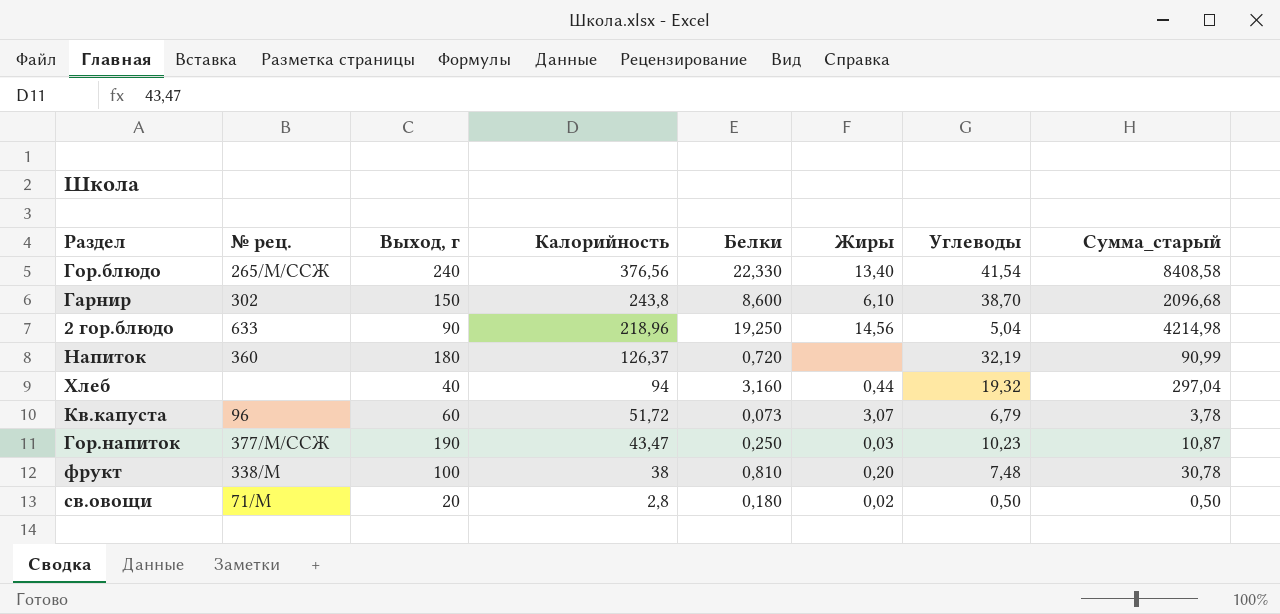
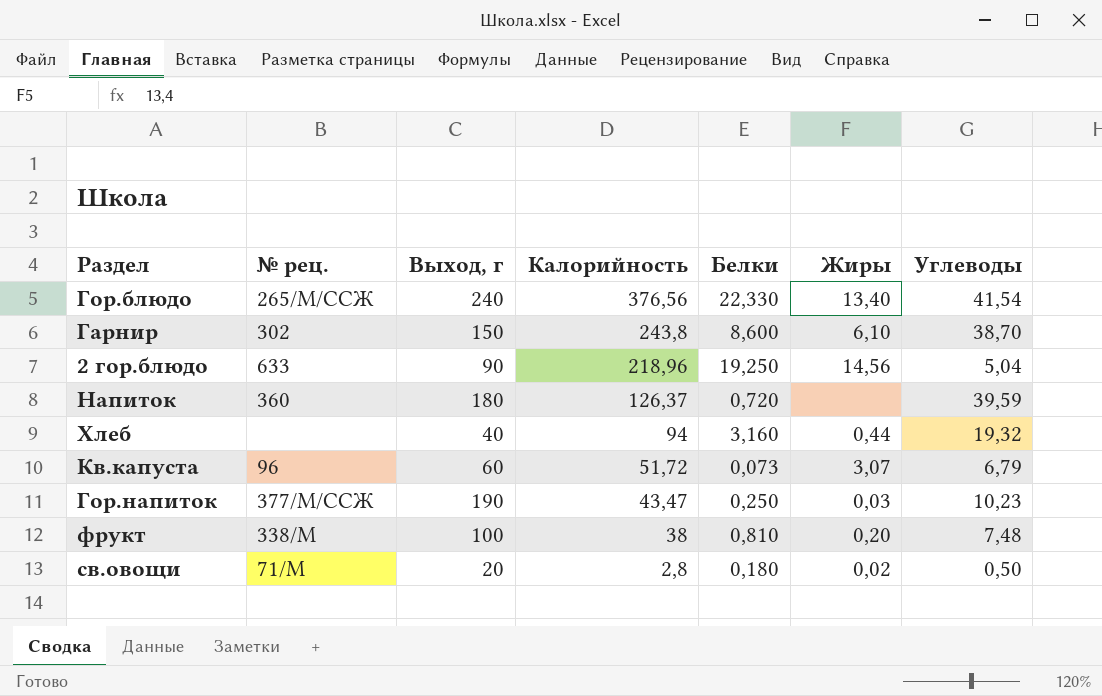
column Сумма_старый | formula: [Калорийность] * [Белки] -> none
Напиток | Углеводы: 32,19 -> 39,59

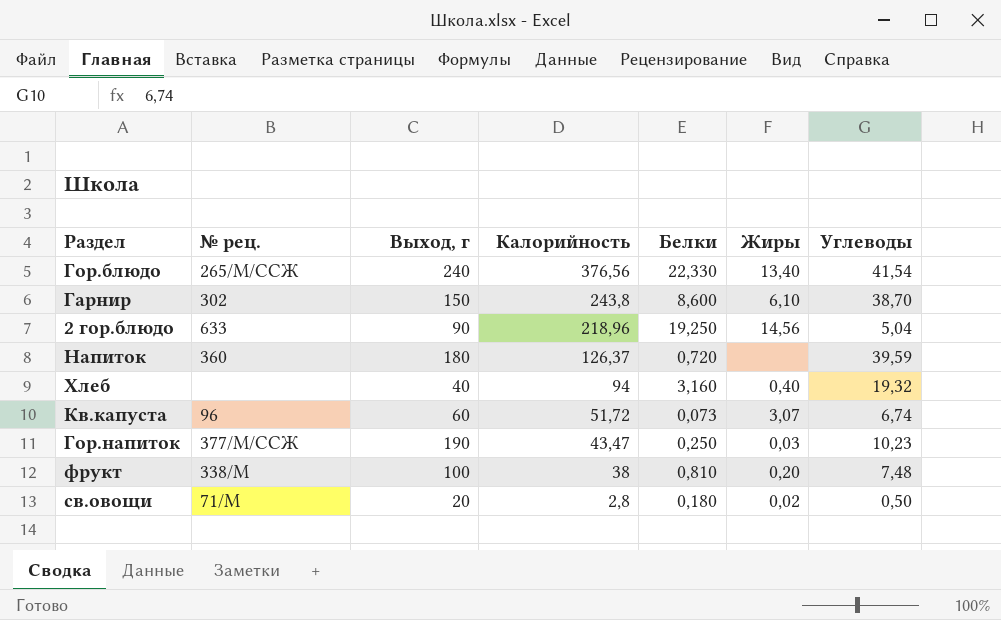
Хлеб | Жиры: 0,44 -> 0,40
Кв.капуста | Углеводы: 6,79 -> 6,74

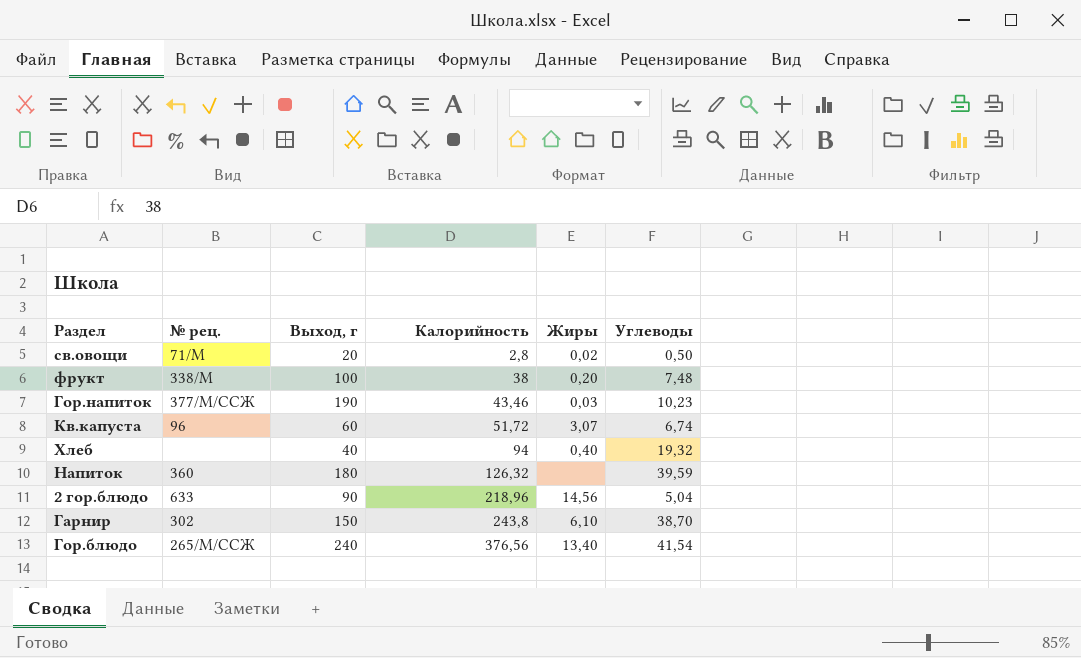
row order: Калорийность descending -> Калорийность ascending
column Белки | position: 5 -> none
Гор.напиток | Калорийность: 43,47 -> 43,46
Напиток | Калорийность: 126,37 -> 126,32

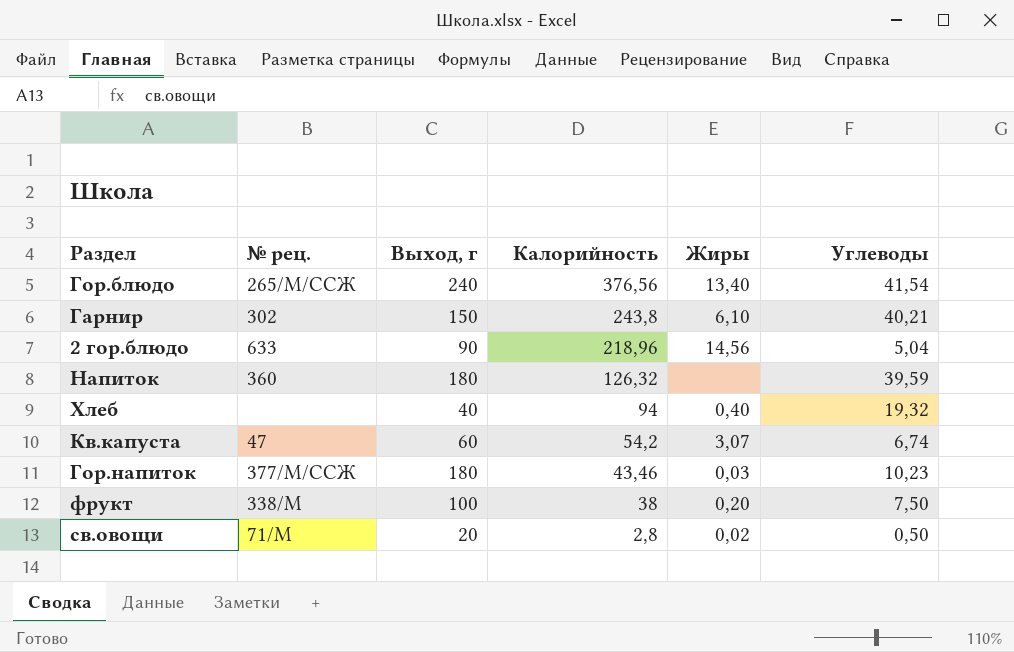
row order: Калорийность ascending -> Калорийность descending
Гарнир | Углеводы: 38,70 -> 40,21
Кв.капуста | № рец.: 96 -> 47
Кв.капуста | Калорийность: 51,72 -> 54,2
Гор.напиток | Выход, г: 190 -> 180
фрукт | Углеводы: 7,48 -> 7,50

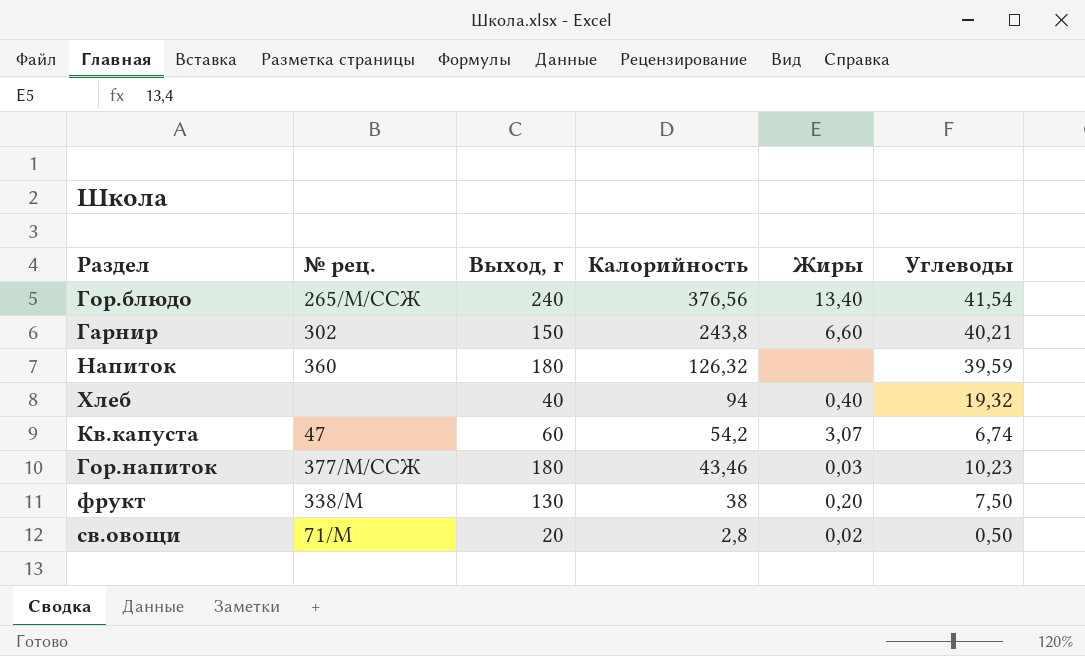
row 2 гор.блюдо: 633 | 90 | 218,96 | 14,56 | 5,04 -> none
Гарнир | Жиры: 6,10 -> 6,60
фрукт | Выход, г: 100 -> 130

